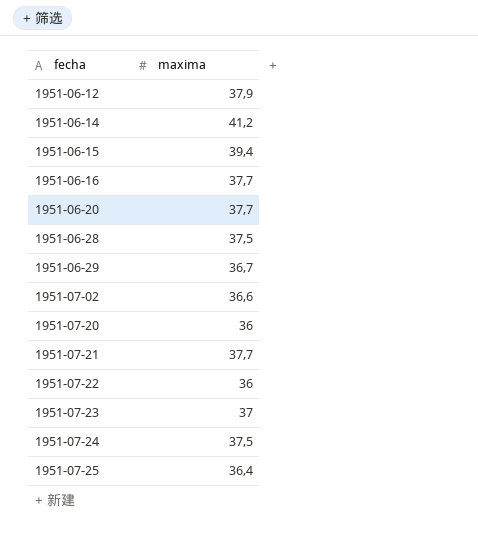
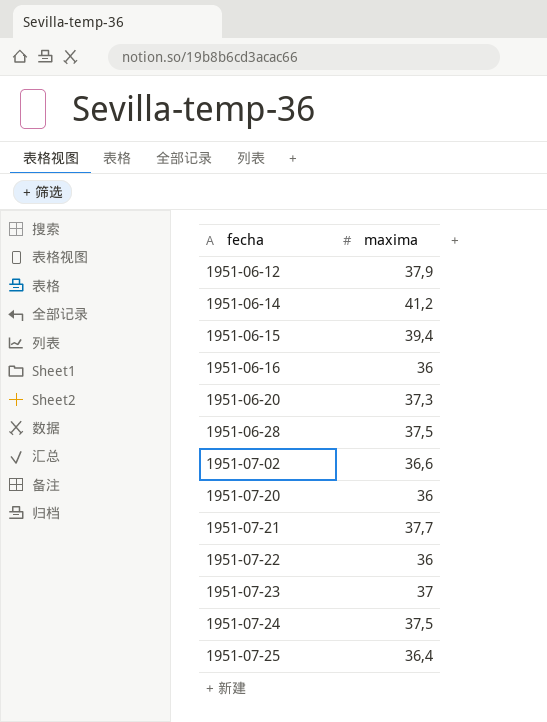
row 1951-06-29: 36,7 -> none
1951-06-16 | maxima: 37,7 -> 36
1951-06-20 | maxima: 37,7 -> 37,3

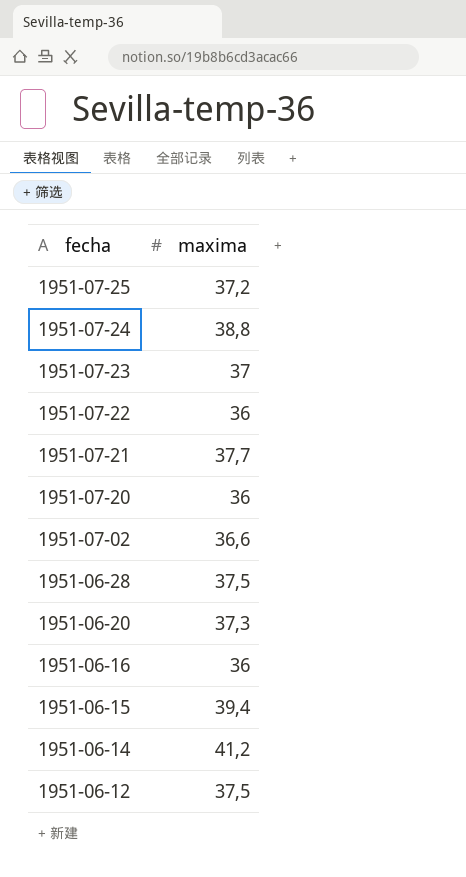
row order: fecha ascending -> fecha descending
1951-07-25 | maxima: 36,4 -> 37,2
1951-07-24 | maxima: 37,5 -> 38,8
1951-06-12 | maxima: 37,9 -> 37,5

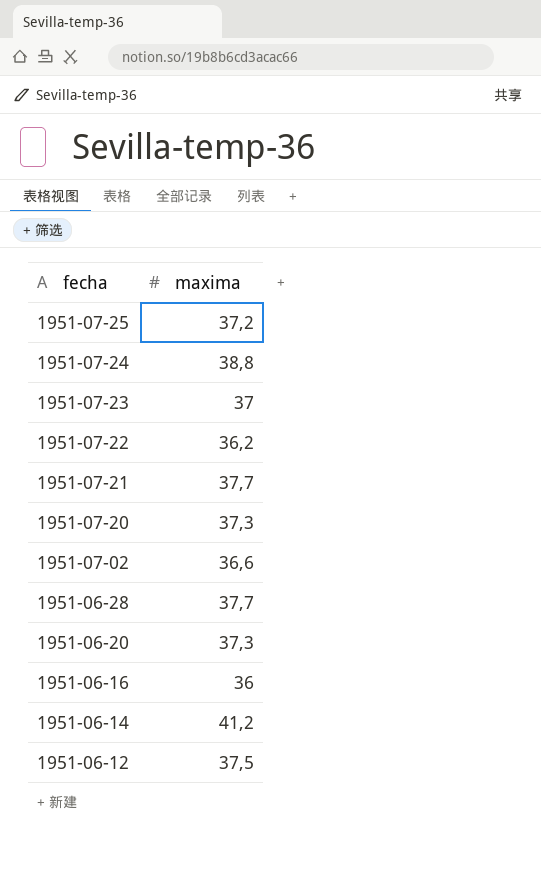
row 1951-06-15: 39,4 -> none
1951-07-22 | maxima: 36 -> 36,2
1951-07-20 | maxima: 36 -> 37,3
1951-06-28 | maxima: 37,5 -> 37,7

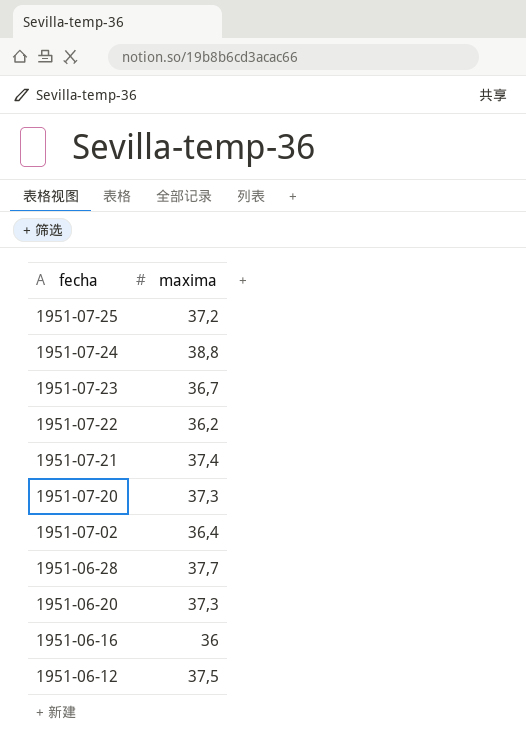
row 1951-06-14: 41,2 -> none
1951-07-23 | maxima: 37 -> 36,7
1951-07-21 | maxima: 37,7 -> 37,4
1951-07-02 | maxima: 36,6 -> 36,4

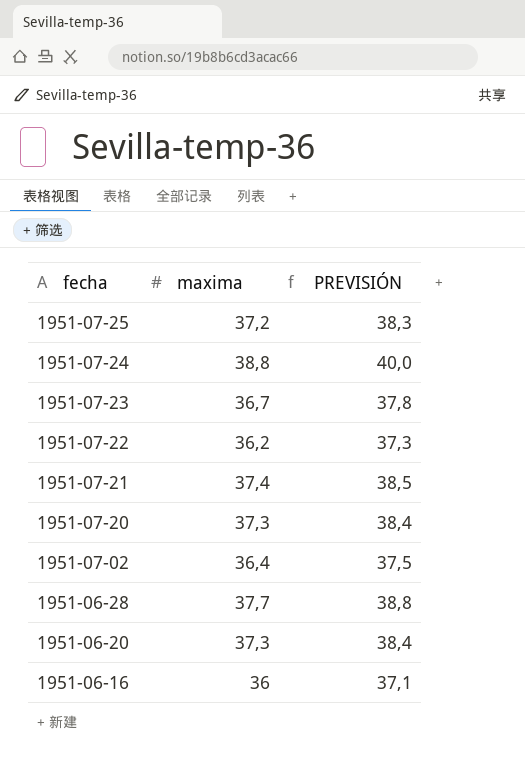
column PREVISIÓN | formula: none -> [maxima] * 1,03
row 1951-06-12: 37,5 -> none

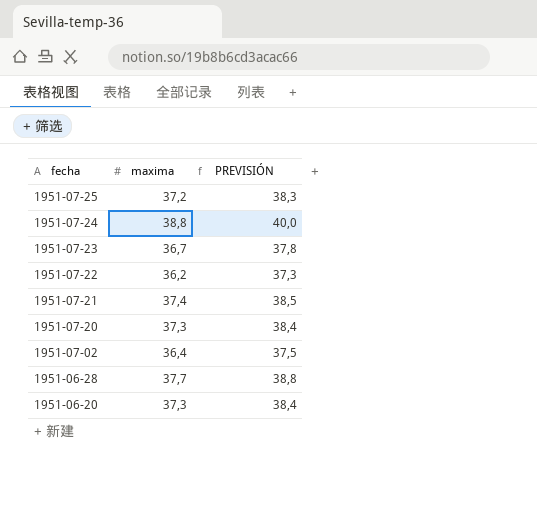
row 1951-06-16: 36 | 37,1 -> none

